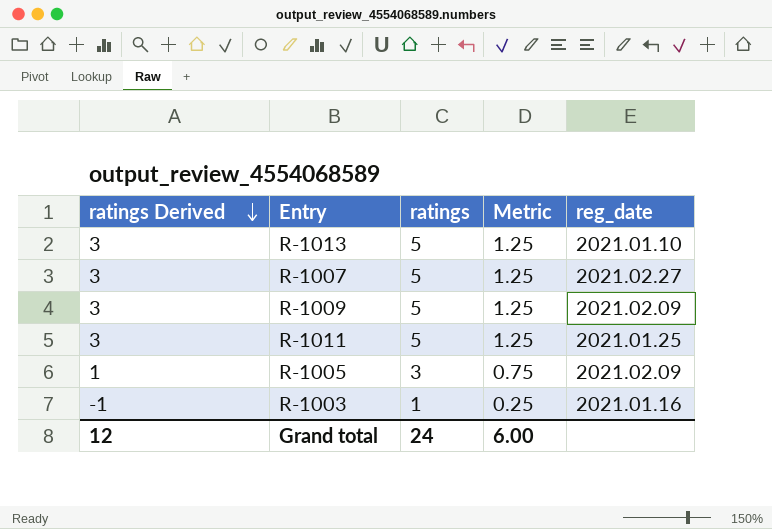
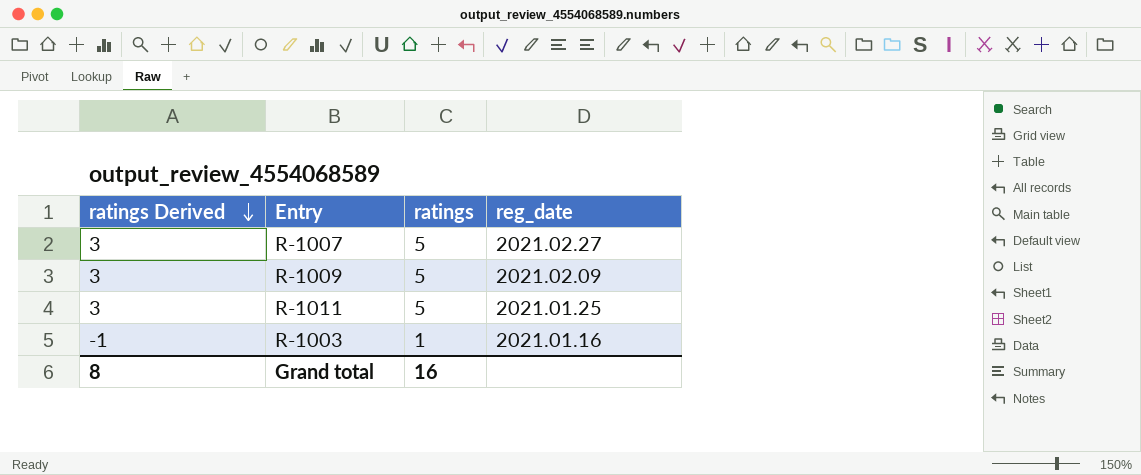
column Metric | formula: [ratings] * 0.25 -> none
row R-1013: 3 | 5 | 1.25 | 2021.01.10 -> none
row R-1005: 1 | 3 | 0.75 | 2021.02.09 -> none
Grand total | ratings Derived: 12 -> 8
Grand total | ratings: 24 -> 16

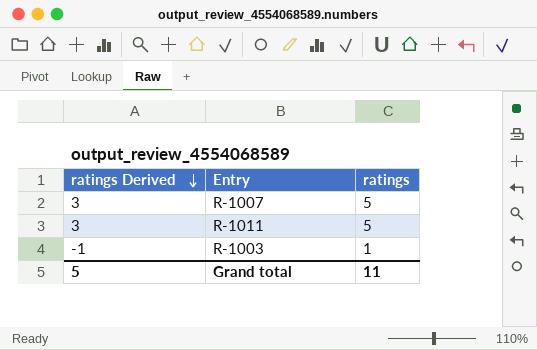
column reg_date | position: 4 -> none
row R-1009: 3 | 5 | 2021.02.09 -> none
Grand total | ratings Derived: 8 -> 5
Grand total | ratings: 16 -> 11

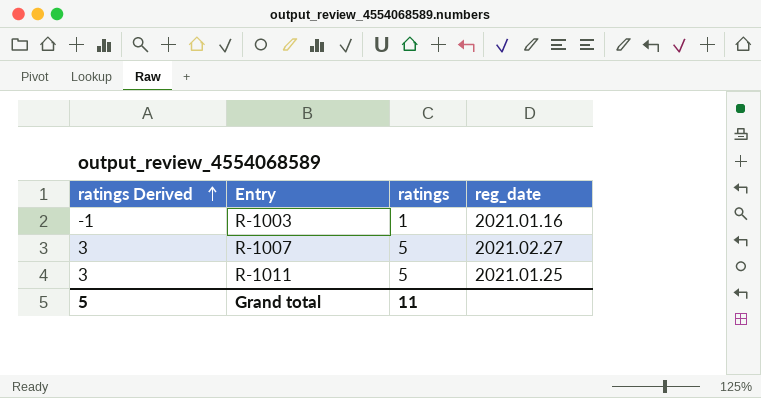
row order: ratings Derived descending -> ratings Derived ascending
column reg_date | position: none -> 4

